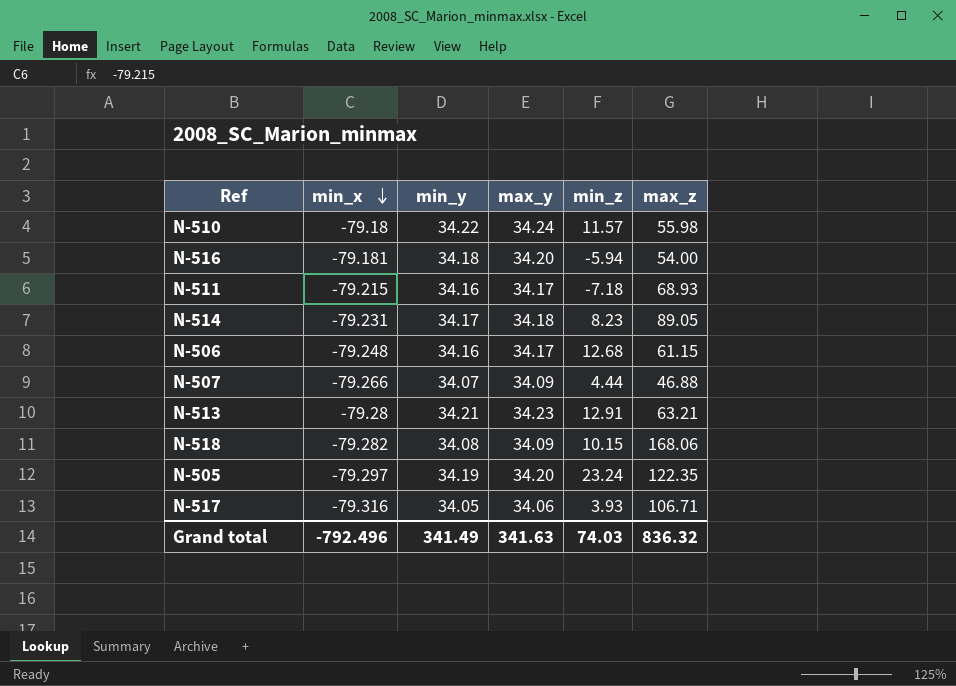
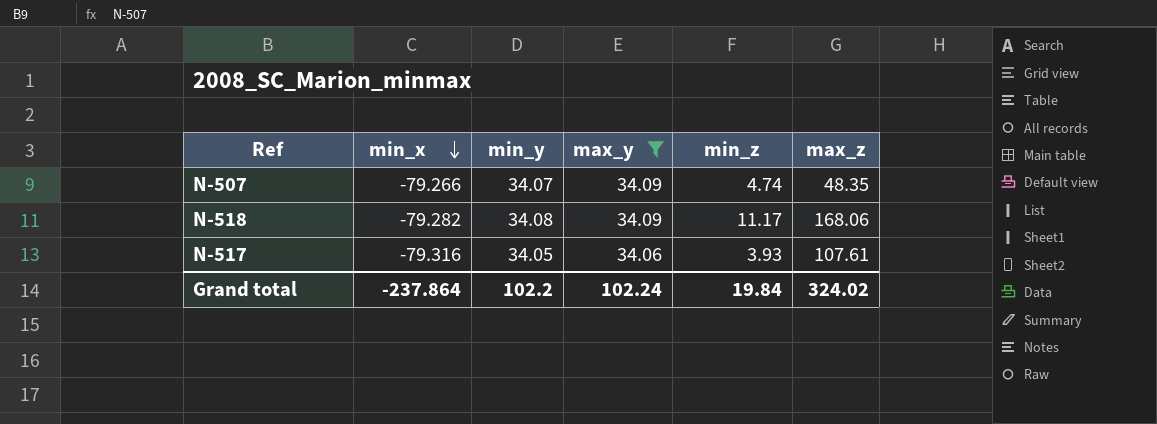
filter: none -> max_y <= 34.09
N-507 | min_z: 4.44 -> 4.74
N-507 | max_z: 46.88 -> 48.35
N-518 | min_z: 10.15 -> 11.17
N-517 | max_z: 106.71 -> 107.61
Grand total | min_x: -792.496 -> -237.864
Grand total | min_y: 341.49 -> 102.2
Grand total | max_y: 341.63 -> 102.24
Grand total | min_z: 74.03 -> 19.84
Grand total | max_z: 836.32 -> 324.02

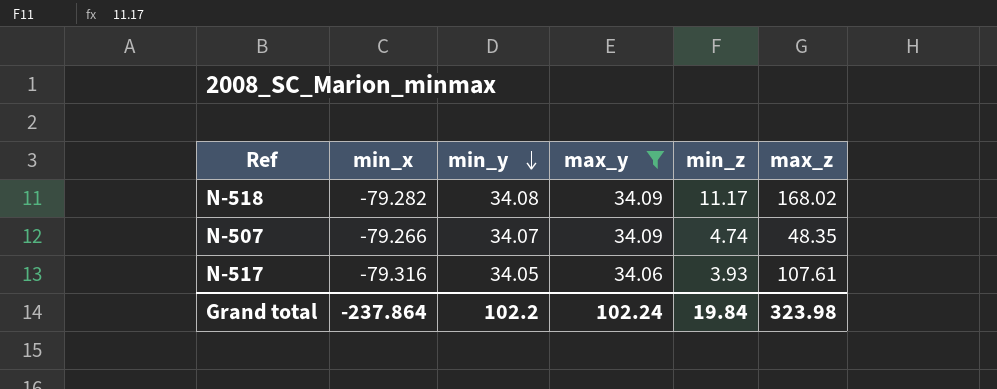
row order: min_x descending -> min_y descending
N-518 | max_z: 168.06 -> 168.02
Grand total | max_z: 324.02 -> 323.98

